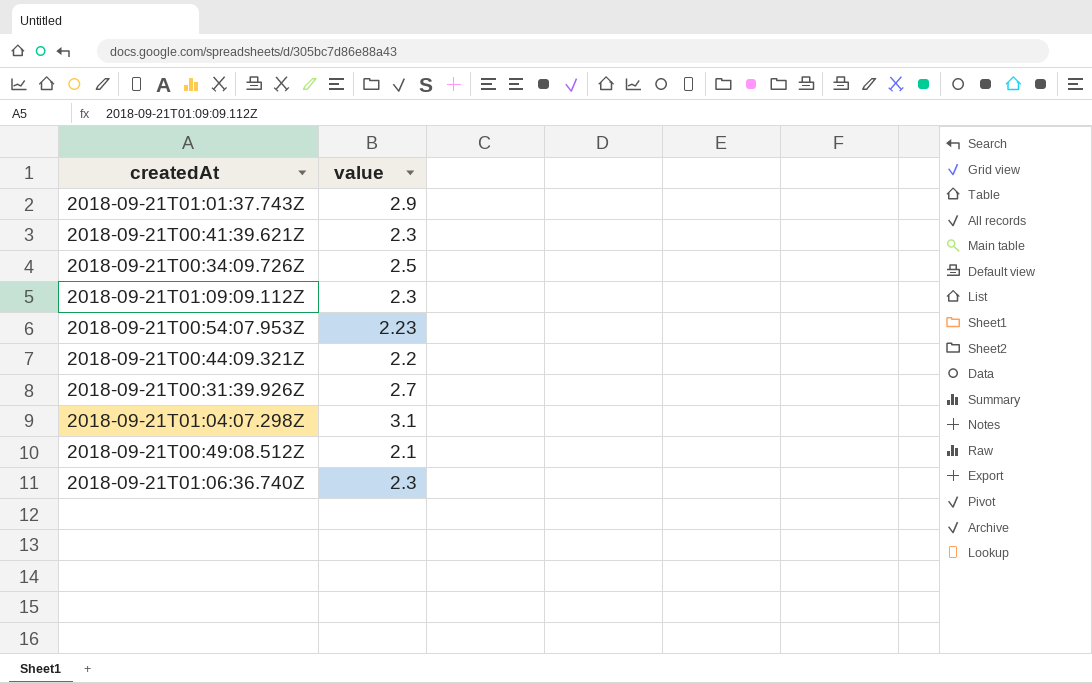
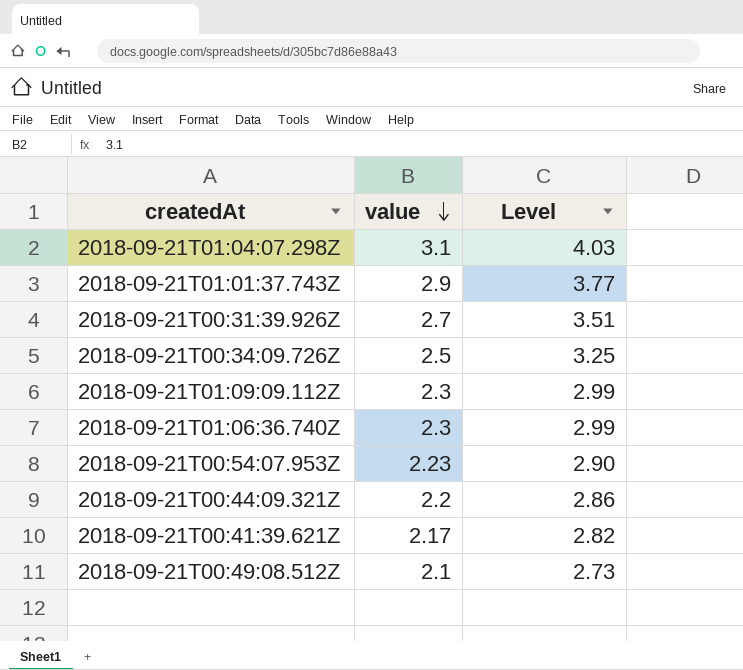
row order: none -> value descending
column Level | formula: none -> [value] * 1.3
2018-09-21T00:41:39.621Z | value: 2.3 -> 2.17

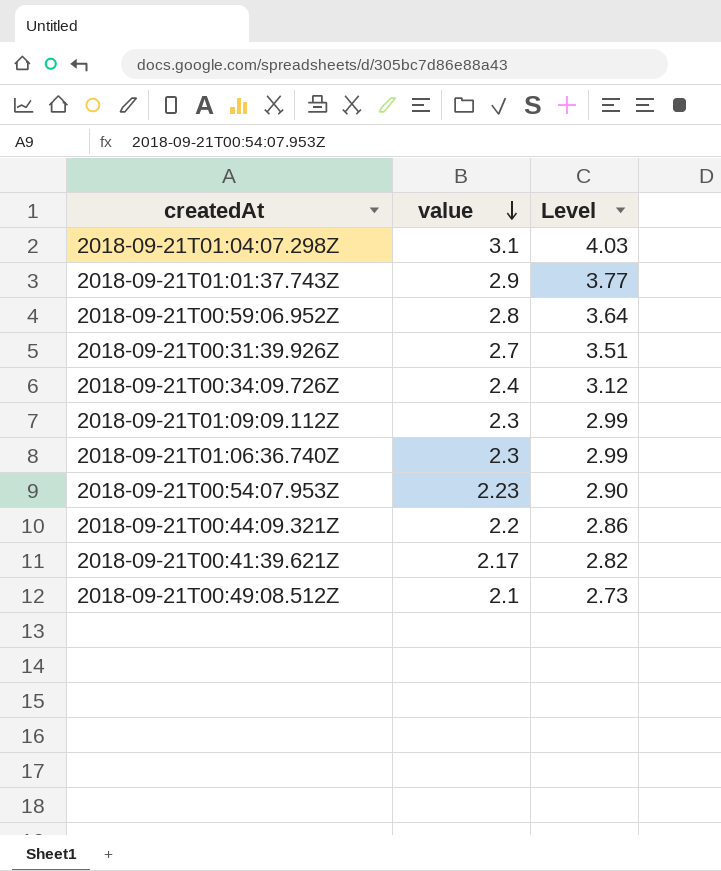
row 2018-09-21T00:59:06.952Z: none -> 2.8 | 3.64
2018-09-21T00:34:09.726Z | value: 2.5 -> 2.4
2018-09-21T00:34:09.726Z | Level: 3.25 -> 3.12

